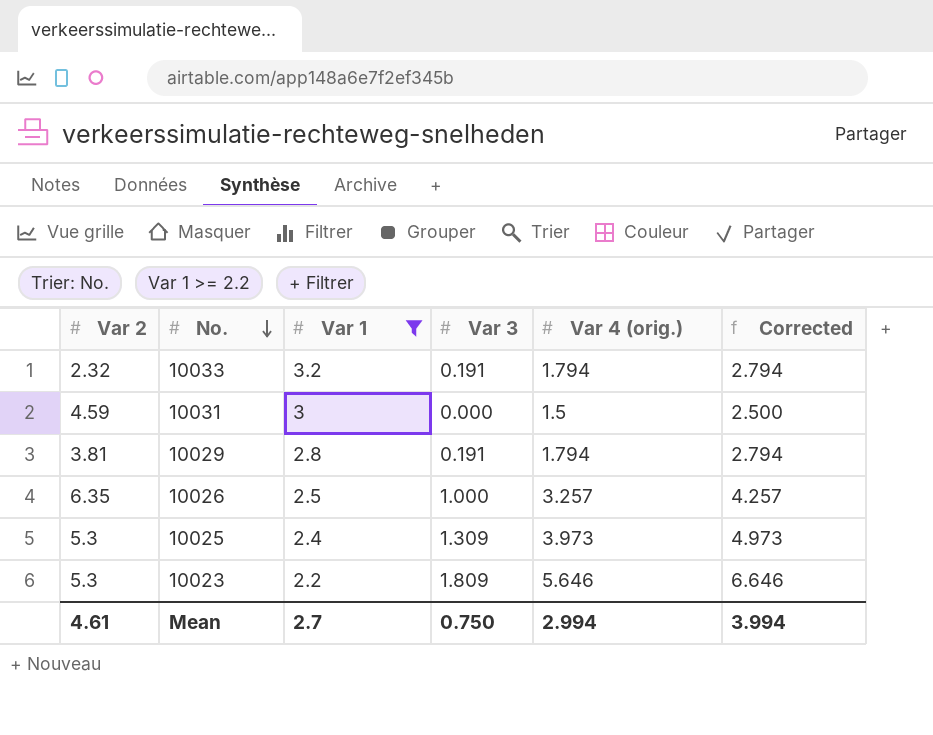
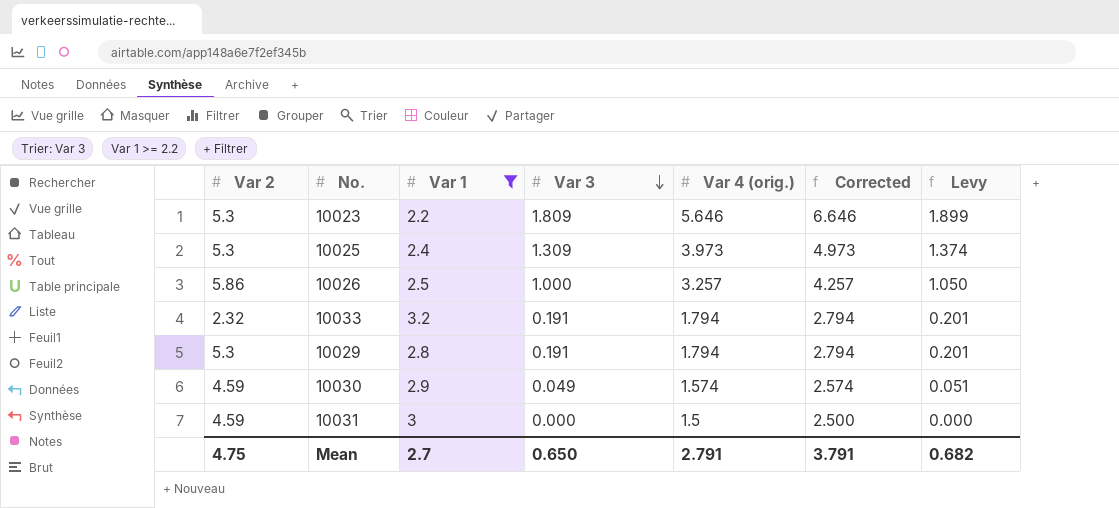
row order: No. descending -> Var 3 descending
column Levy | formula: none -> [Var 3] * 1.05
10026 | Var 2: 6.35 -> 5.86
10029 | Var 2: 3.81 -> 5.3
row 10030: none -> 4.59 | 2.9 | 0.049 | 1.574 | 2.574 | 0.051
Mean | Var 2: 4.61 -> 4.75
Mean | Var 3: 0.750 -> 0.650
Mean | Var 4 (orig.): 2.994 -> 2.791
Mean | Corrected: 3.994 -> 3.791

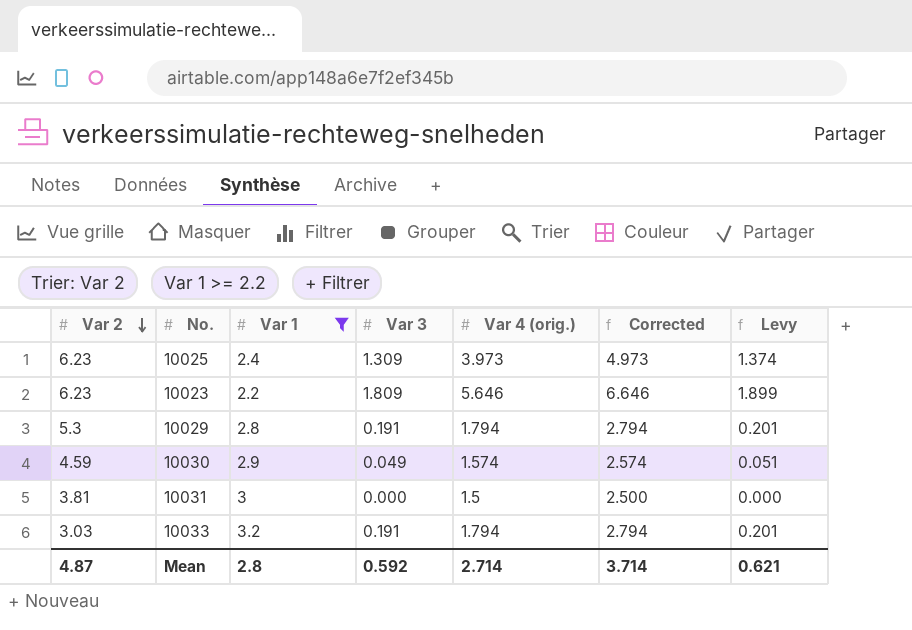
row order: Var 3 descending -> Var 2 descending
row 10026: 5.86 | 2.5 | 1.000 | 3.257 | 4.257 | 1.050 -> none
10025 | Var 2: 5.3 -> 6.23
10023 | Var 2: 5.3 -> 6.23
10031 | Var 2: 4.59 -> 3.81
10033 | Var 2: 2.32 -> 3.03
Mean | Var 2: 4.75 -> 4.87
Mean | Var 1: 2.7 -> 2.8
Mean | Var 3: 0.650 -> 0.592
Mean | Var 4 (orig.): 2.791 -> 2.714
Mean | Corrected: 3.791 -> 3.714
Mean | Levy: 0.682 -> 0.621

